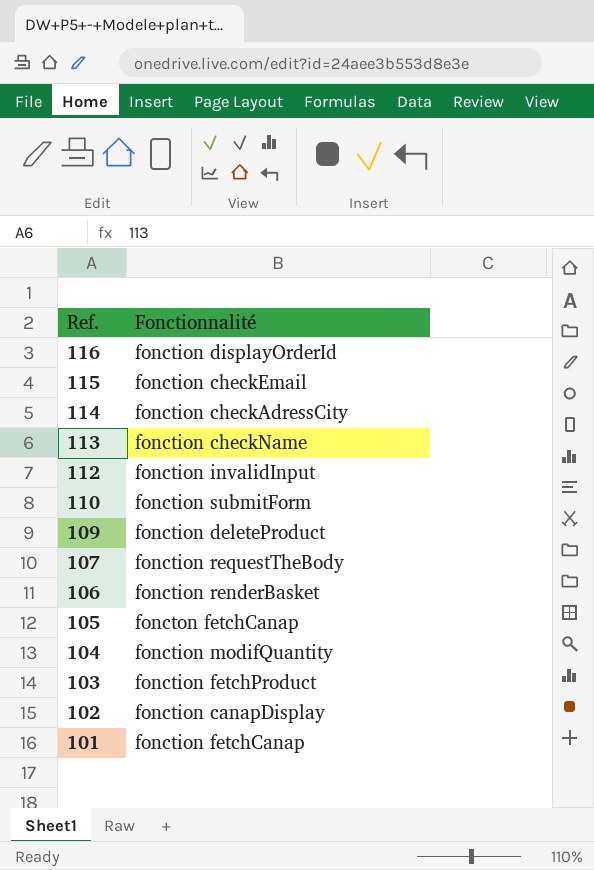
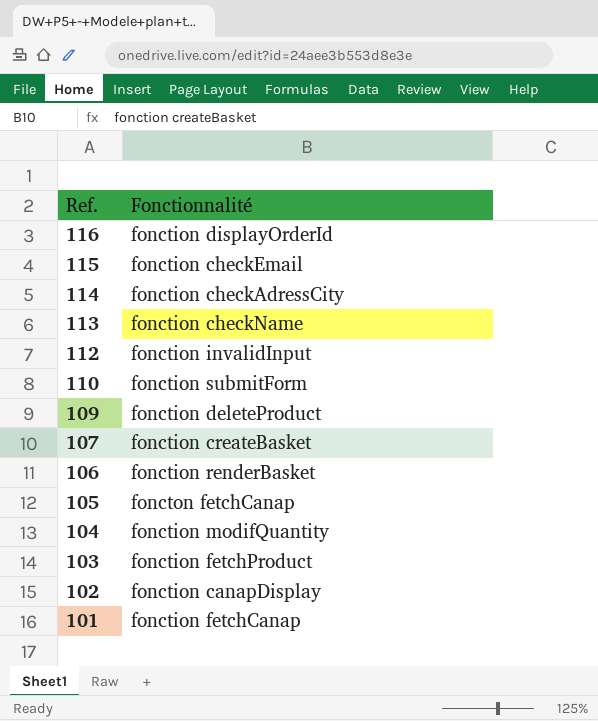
107 | Fonctionnalité: fonction requestTheBody -> fonction createBasket

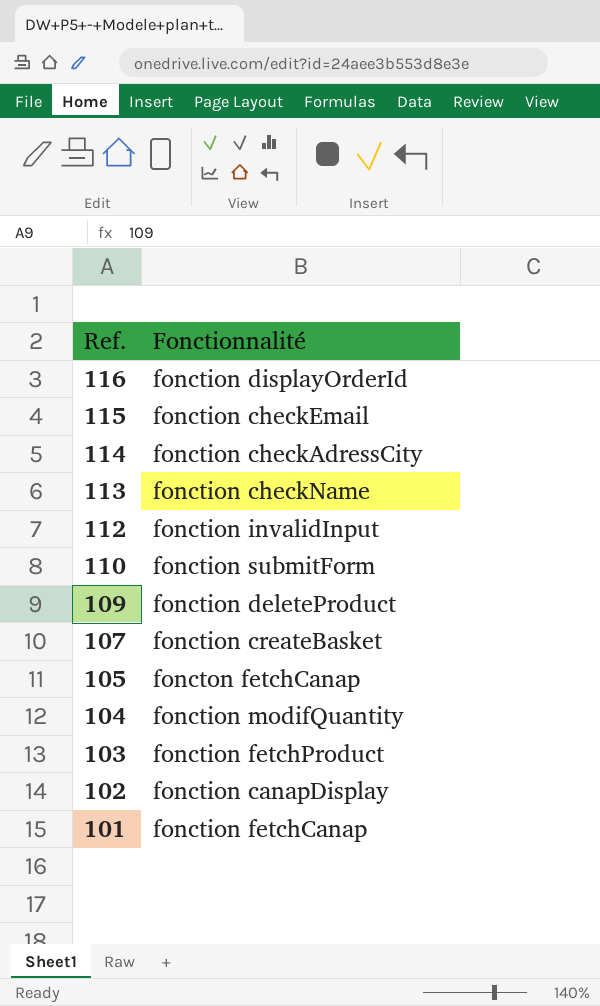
row 106: fonction renderBasket -> none

